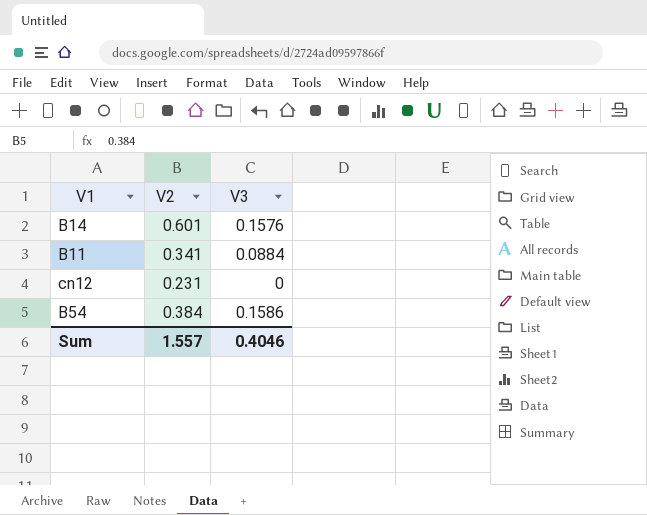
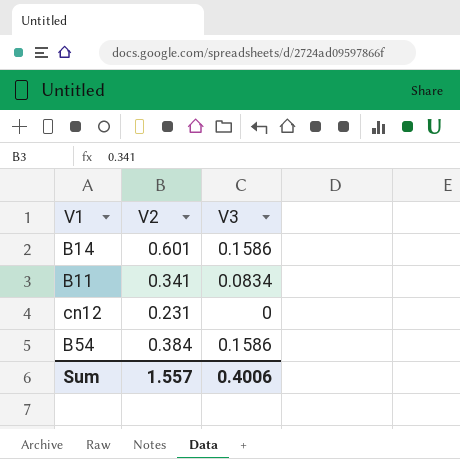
B14 | V3: 0.1576 -> 0.1586
B11 | V3: 0.0884 -> 0.0834
Sum | V3: 0.4046 -> 0.4006

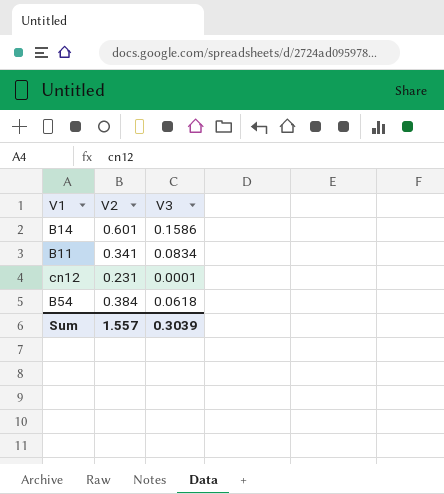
cn12 | V3: 0 -> 0.0001
B54 | V3: 0.1586 -> 0.0618
Sum | V3: 0.4006 -> 0.3039

